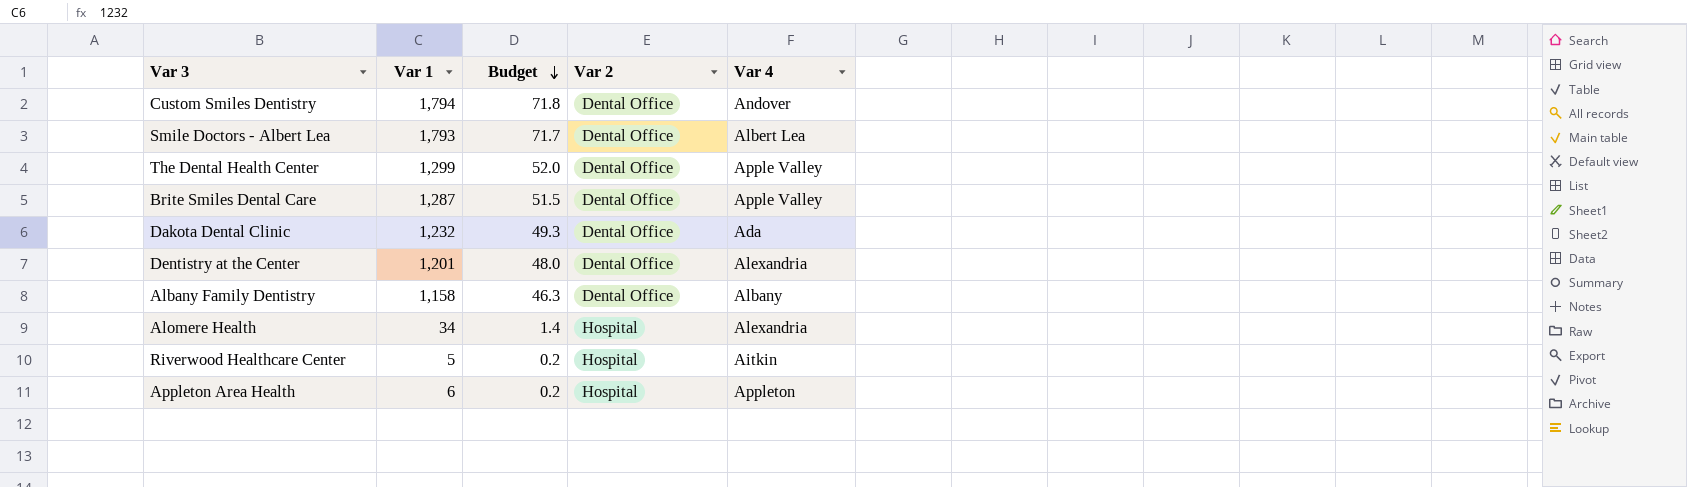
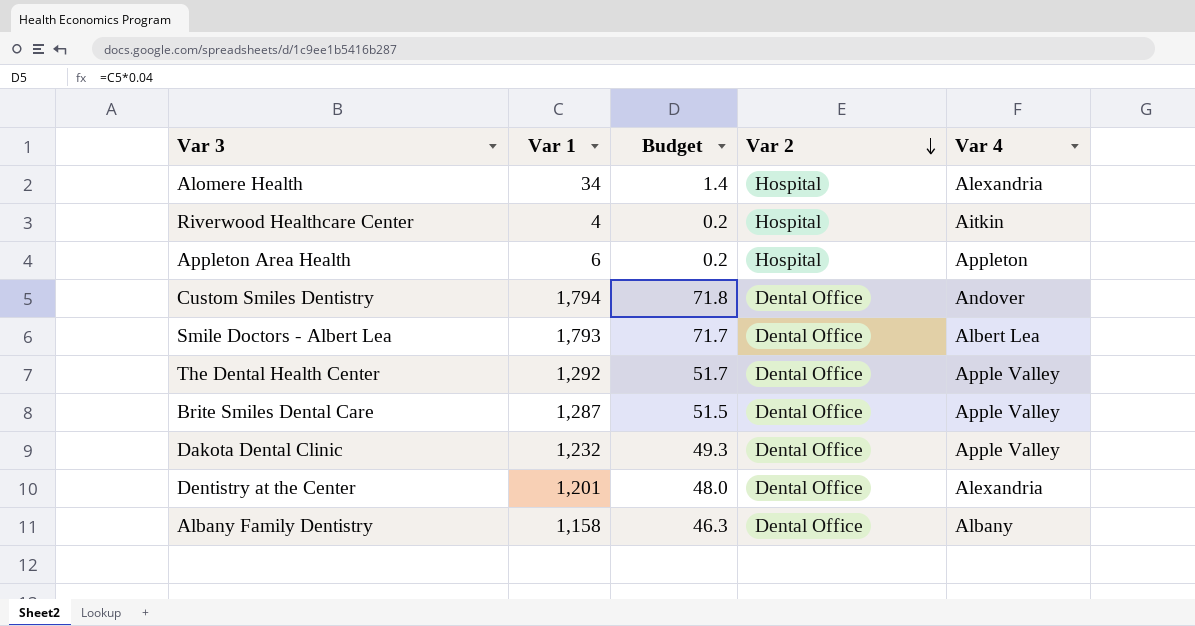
row order: Budget descending -> Var 2 descending
Riverwood Healthcare Center | Var 1: 5 -> 4
The Dental Health Center | Var 1: 1,299 -> 1,292
The Dental Health Center | Budget: 52.0 -> 51.7
Dakota Dental Clinic | Var 4: Ada -> Apple Valley

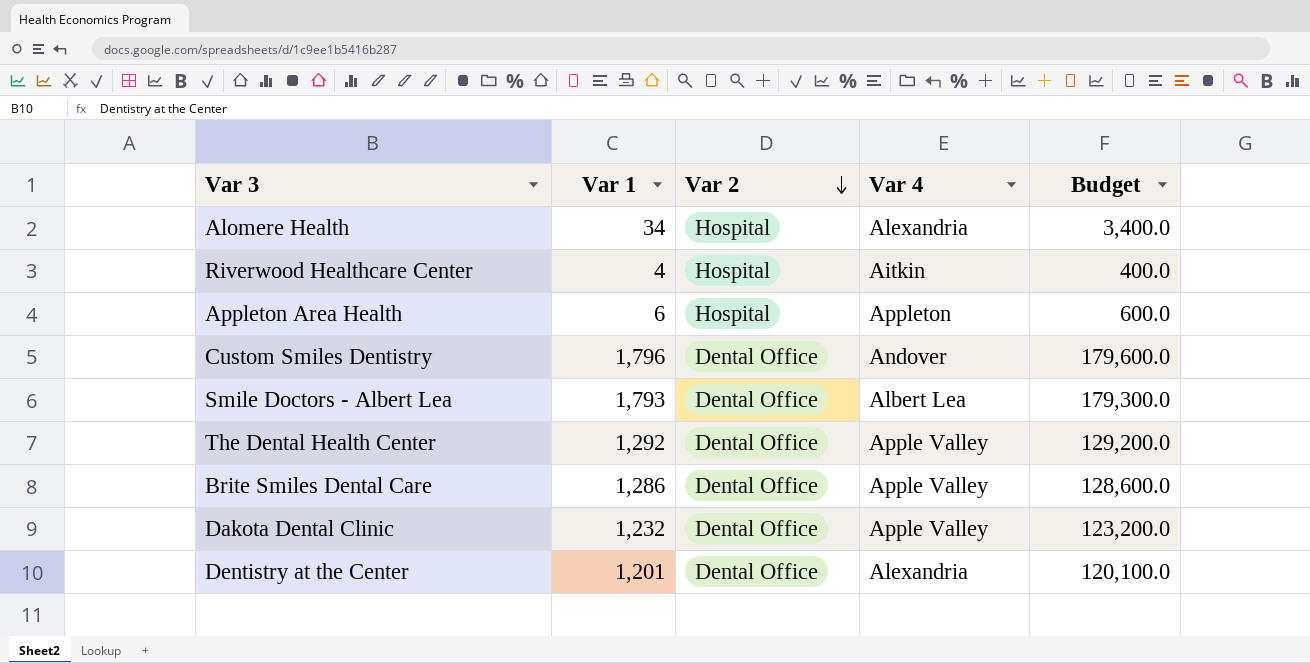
column Budget | formula: [Var 1] * 0.04 -> [Var 1] * 100
column Budget | position: 3 -> 5
row Albany Family Dentistry: 1,158 | 46.3 | Dental Office | Albany -> none
Custom Smiles Dentistry | Var 1: 1,794 -> 1,796
Brite Smiles Dental Care | Var 1: 1,287 -> 1,286

